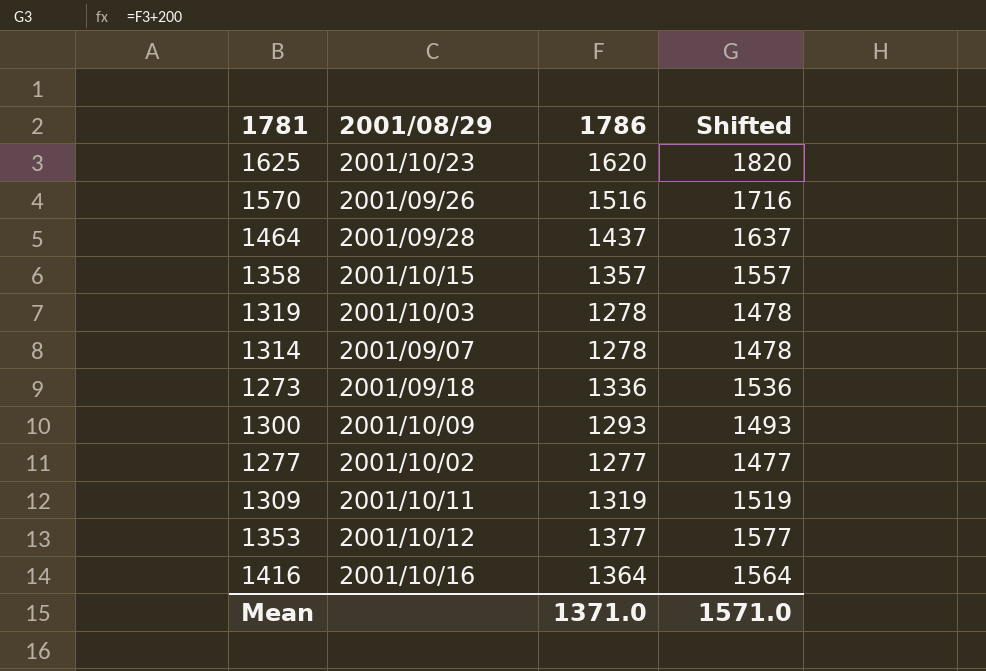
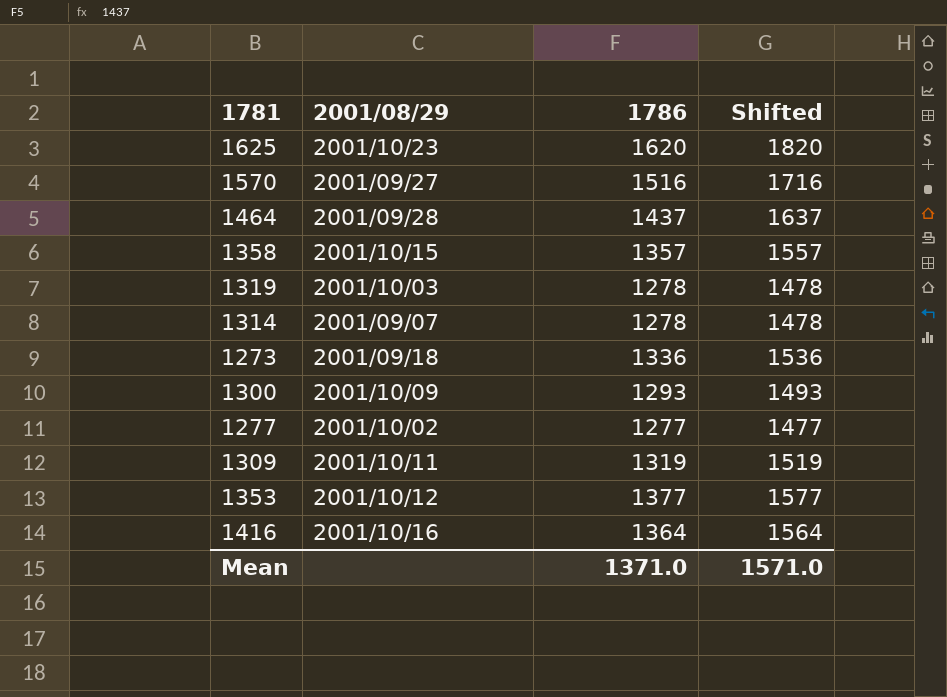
1570 | 2001/08/29: 2001/09/26 -> 2001/09/27

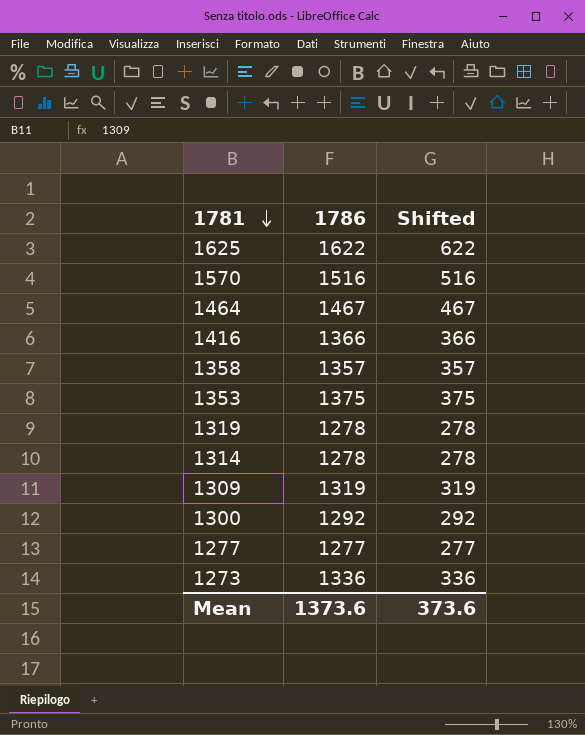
row order: none -> 1781 descending
column 2001/08/29 | position: 2 -> none
column Shifted | formula: [1786] + 200 -> [1786] - 1000
1625 | 1786: 1620 -> 1622
1464 | 1786: 1437 -> 1467
1416 | 1786: 1364 -> 1366
1353 | 1786: 1377 -> 1375
1300 | 1786: 1293 -> 1292
Mean | 1786: 1371.0 -> 1373.6
Mean | Shifted: 1571.0 -> 373.6

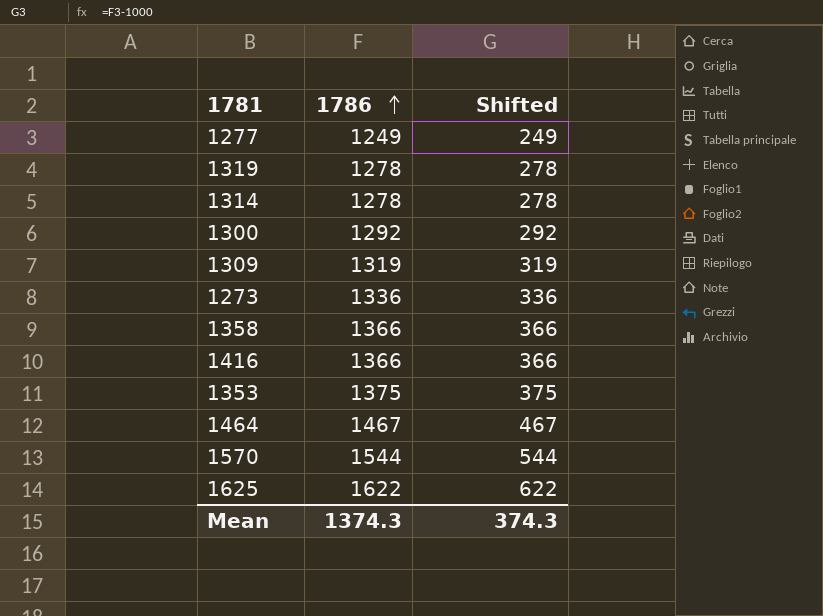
row order: 1781 descending -> 1786 ascending
1277 | 1786: 1277 -> 1249
1277 | Shifted: 277 -> 249
1358 | 1786: 1357 -> 1366
1358 | Shifted: 357 -> 366
1570 | 1786: 1516 -> 1544
1570 | Shifted: 516 -> 544
Mean | 1786: 1373.6 -> 1374.3
Mean | Shifted: 373.6 -> 374.3

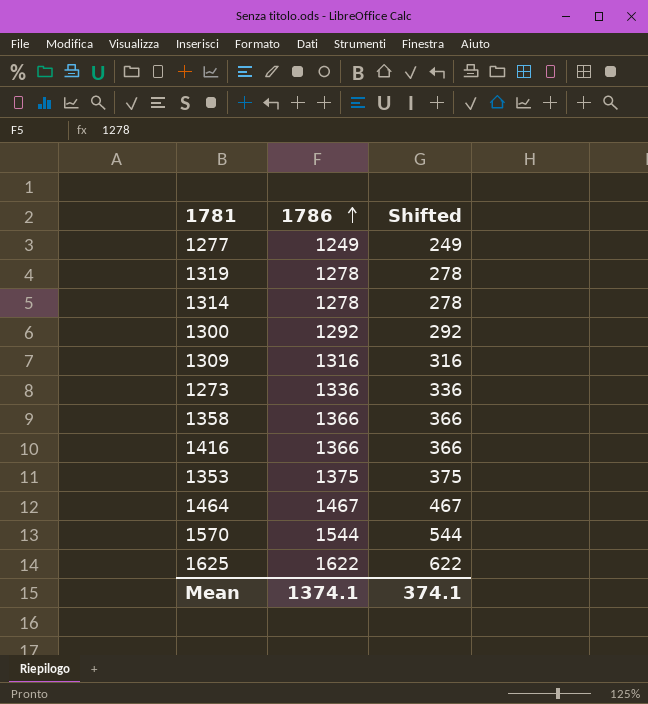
1309 | 1786: 1319 -> 1316
1309 | Shifted: 319 -> 316
Mean | 1786: 1374.3 -> 1374.1
Mean | Shifted: 374.3 -> 374.1

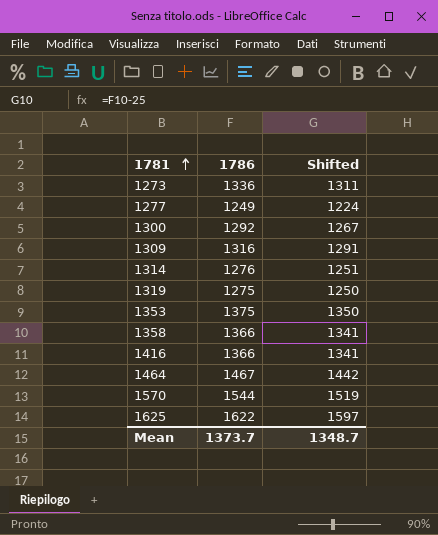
row order: 1786 ascending -> 1781 ascending
column Shifted | formula: [1786] - 1000 -> [1786] - 25
1314 | 1786: 1278 -> 1276
1319 | 1786: 1278 -> 1275
Mean | 1786: 1374.1 -> 1373.7
Mean | Shifted: 374.1 -> 1348.7

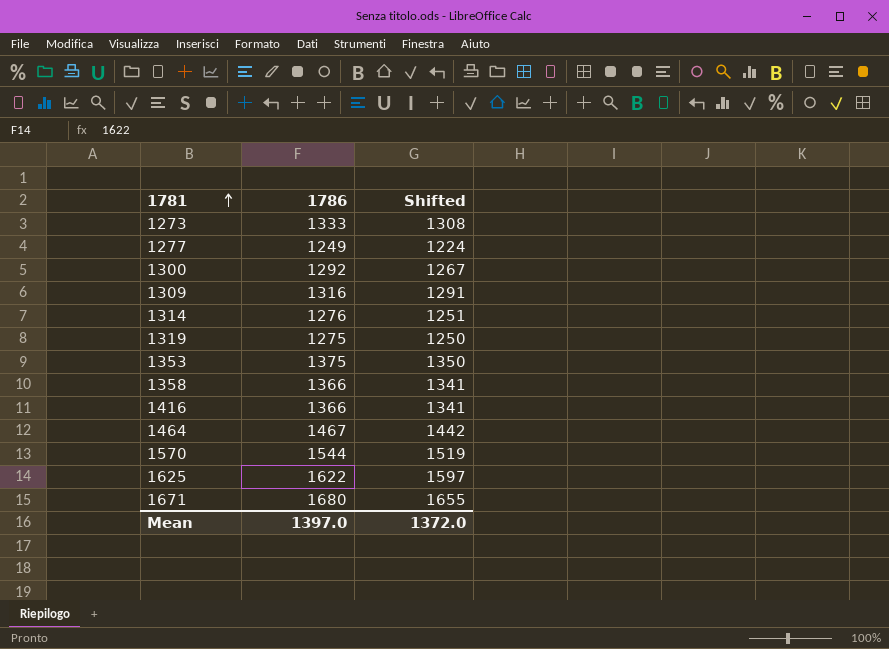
1273 | 1786: 1336 -> 1333
1273 | Shifted: 1311 -> 1308
row 1671: none -> 1680 | 1655
Mean | 1786: 1373.7 -> 1397.0
Mean | Shifted: 1348.7 -> 1372.0

